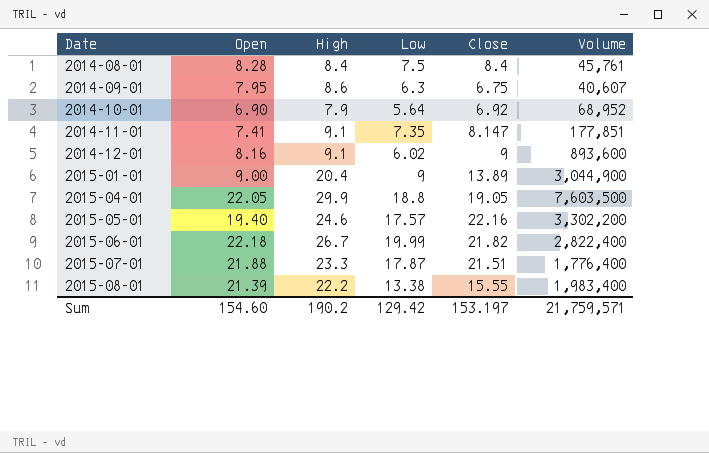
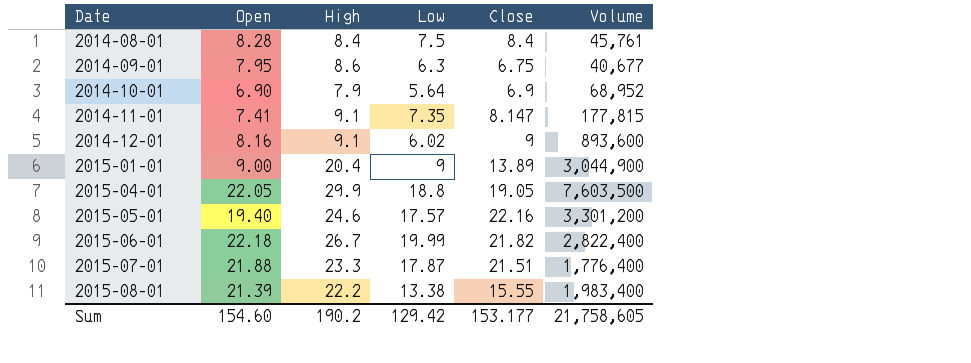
2014-09-01 | Volume: 40,607 -> 40,677
2014-10-01 | Close: 6.92 -> 6.9
2014-11-01 | Volume: 177,851 -> 177,815
2015-05-01 | Volume: 3,302,200 -> 3,301,200
Sum | Close: 153.197 -> 153.177
Sum | Volume: 21,759,571 -> 21,758,605

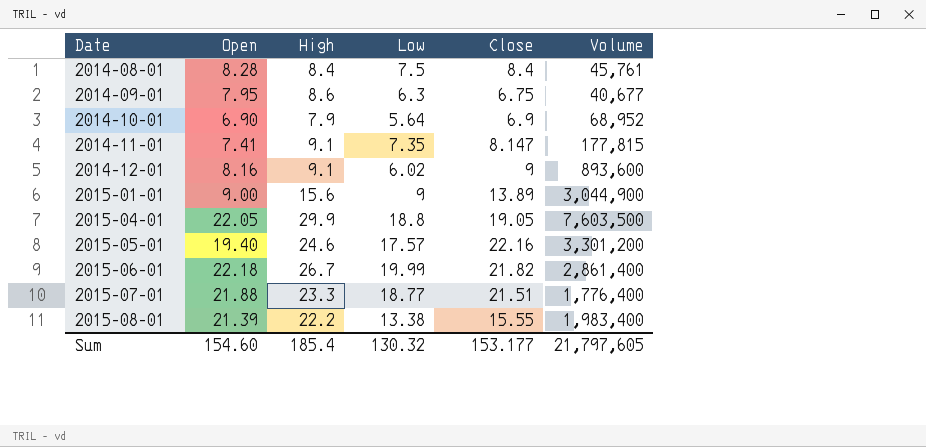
2015-01-01 | High: 20.4 -> 15.6
2015-06-01 | Volume: 2,822,400 -> 2,861,400
2015-07-01 | Low: 17.87 -> 18.77
Sum | High: 190.2 -> 185.4
Sum | Low: 129.42 -> 130.32
Sum | Volume: 21,758,605 -> 21,797,605

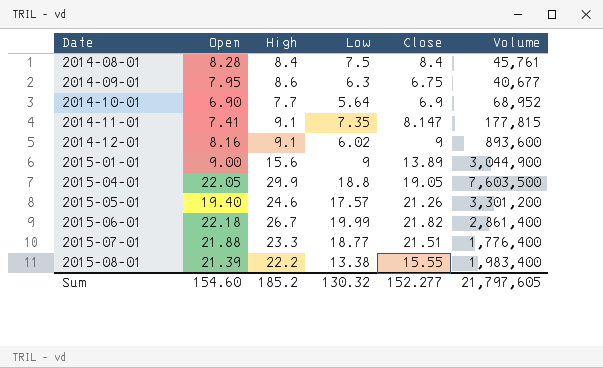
2014-10-01 | High: 7.9 -> 7.7
2015-05-01 | Close: 22.16 -> 21.26
Sum | High: 185.4 -> 185.2
Sum | Close: 153.177 -> 152.277

